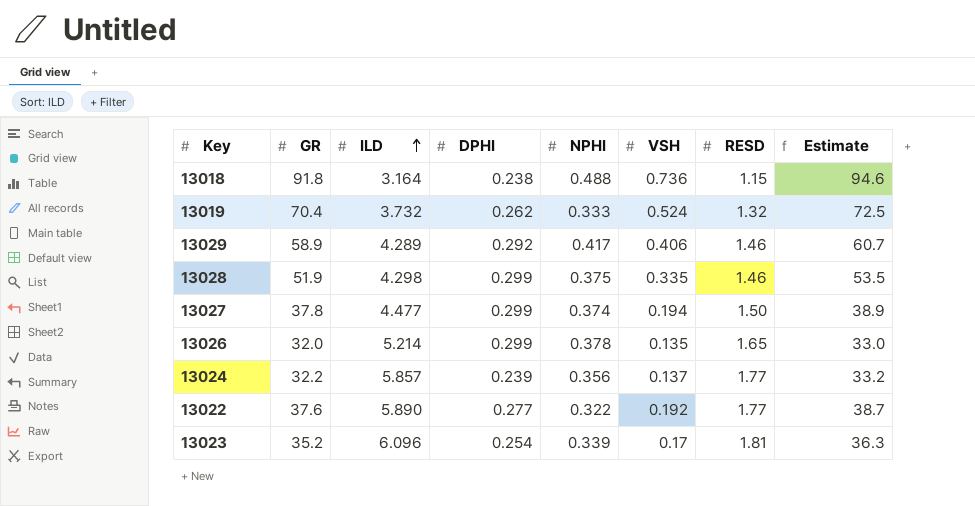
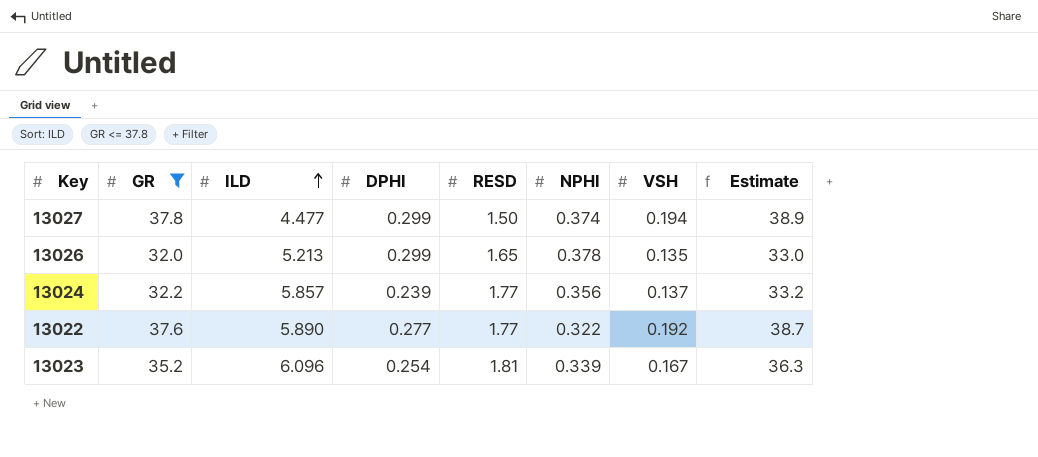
filter: none -> GR <= 37.8
column RESD | position: 7 -> 5
13026 | ILD: 5.214 -> 5.213
13023 | VSH: 0.17 -> 0.167

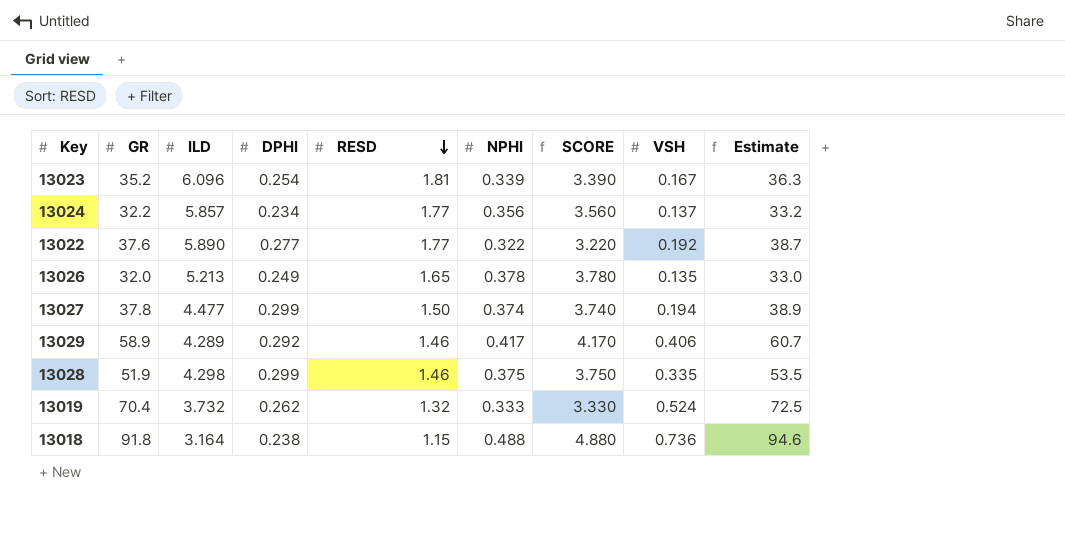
filter: GR <= 37.8 -> none
row order: ILD ascending -> RESD descending
column SCORE | formula: none -> [NPHI] * 10
13024 | DPHI: 0.239 -> 0.234
13026 | DPHI: 0.299 -> 0.249

